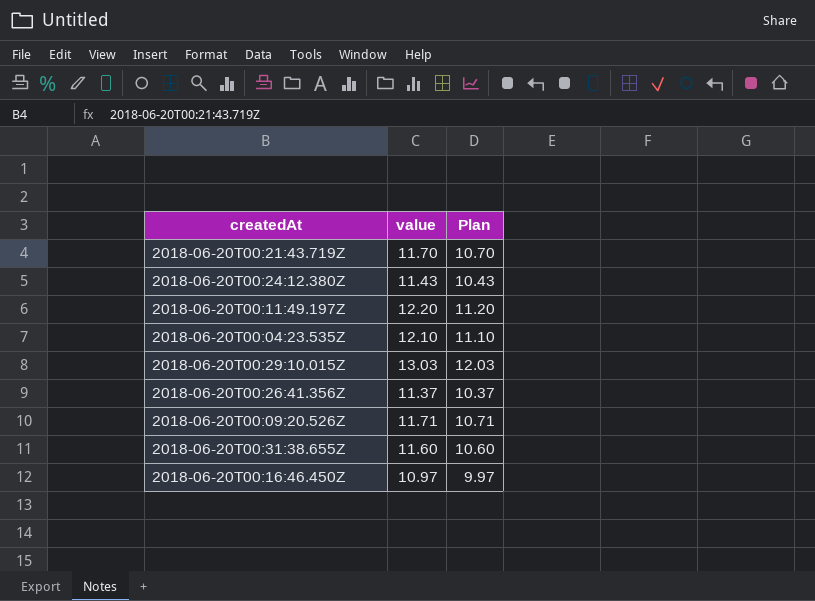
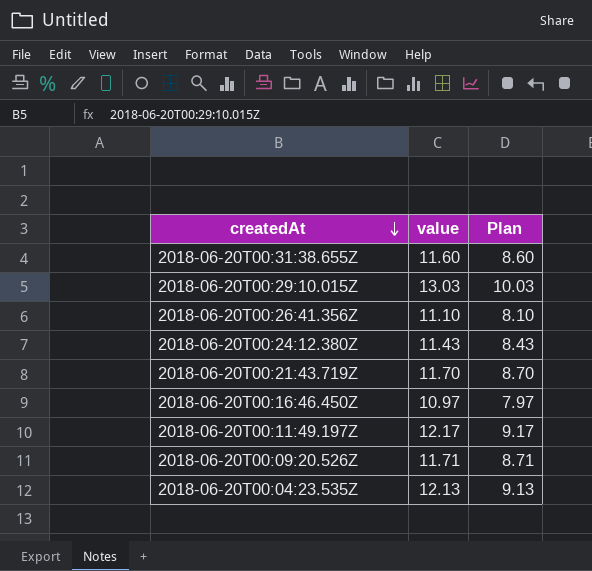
row order: none -> createdAt descending
column Plan | formula: [value] - 1 -> [value] - 3
2018-06-20T00:26:41.356Z | value: 11.37 -> 11.10
2018-06-20T00:11:49.197Z | value: 12.20 -> 12.17
2018-06-20T00:04:23.535Z | value: 12.10 -> 12.13

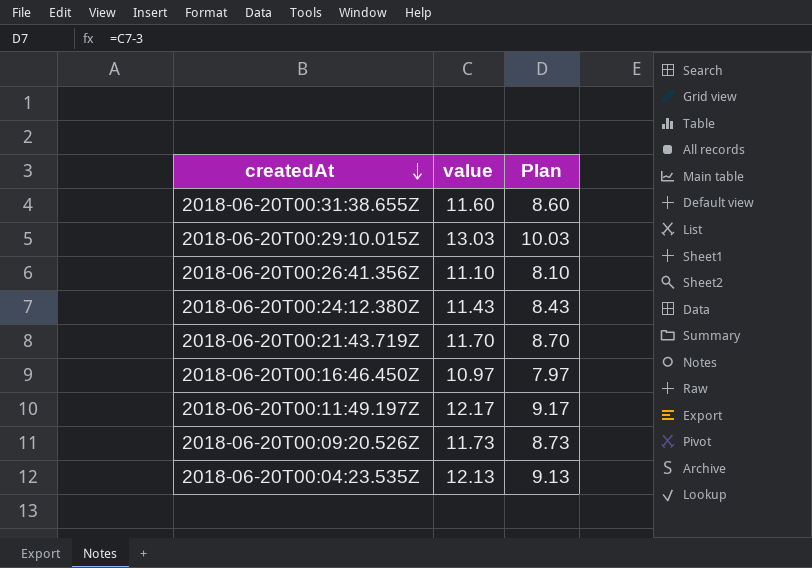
2018-06-20T00:09:20.526Z | value: 11.71 -> 11.73
2018-06-20T00:09:20.526Z | Plan: 8.71 -> 8.73

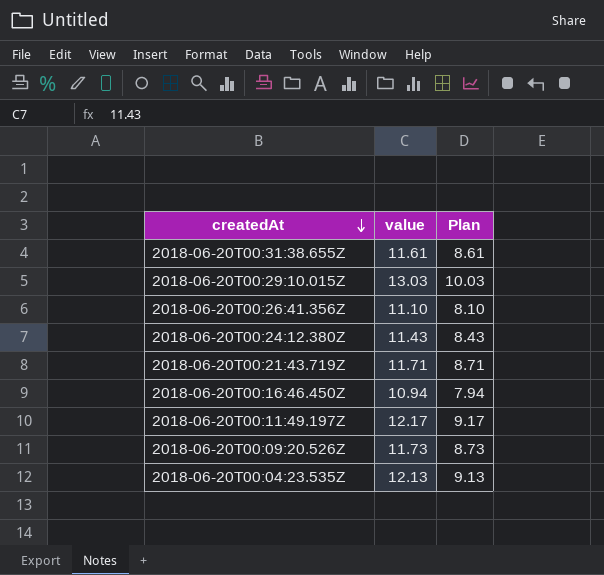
2018-06-20T00:31:38.655Z | value: 11.60 -> 11.61
2018-06-20T00:31:38.655Z | Plan: 8.60 -> 8.61
2018-06-20T00:21:43.719Z | value: 11.70 -> 11.71
2018-06-20T00:21:43.719Z | Plan: 8.70 -> 8.71
2018-06-20T00:16:46.450Z | value: 10.97 -> 10.94
2018-06-20T00:16:46.450Z | Plan: 7.97 -> 7.94

